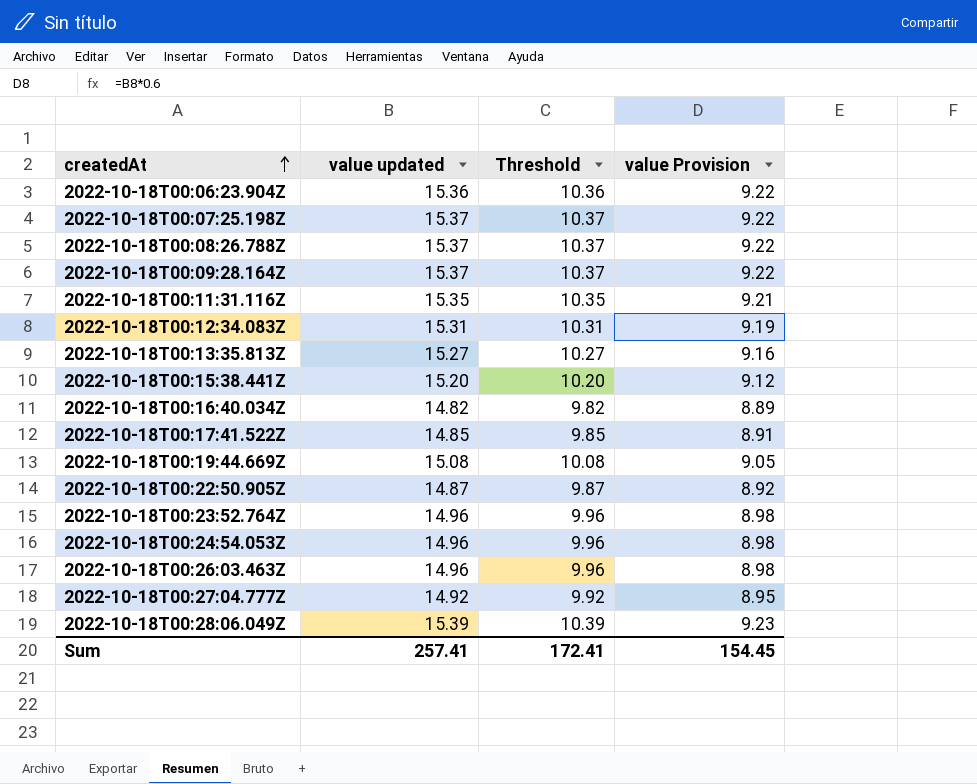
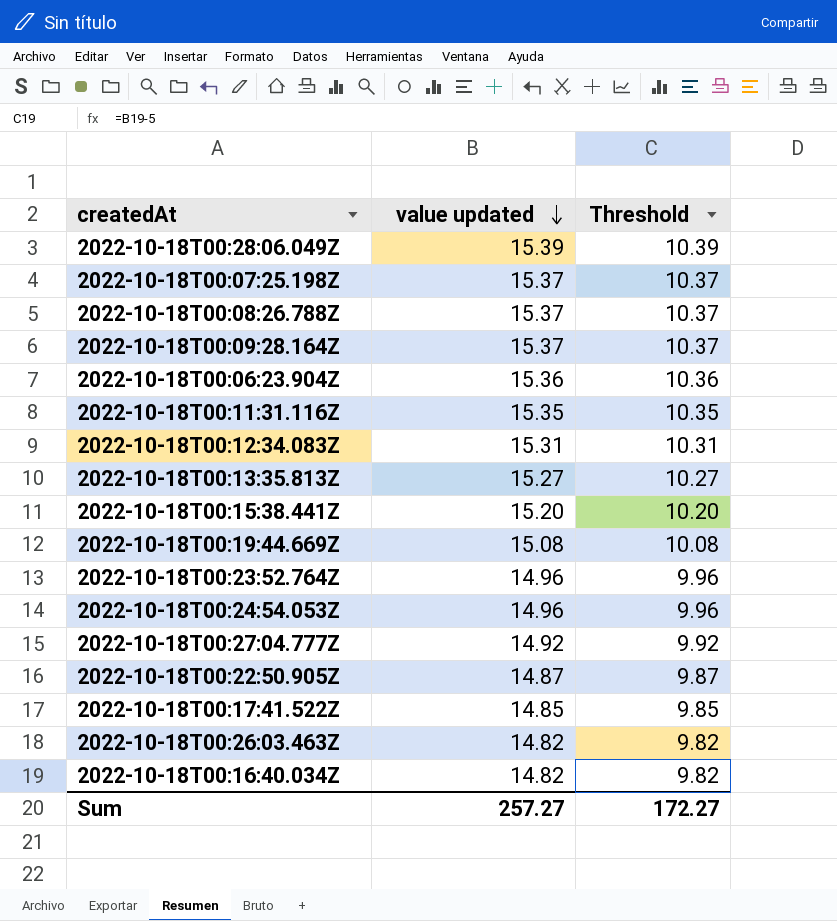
row order: createdAt ascending -> value updated descending
column value Provision | formula: [value updated] * 0.6 -> none
2022-10-18T00:26:03.463Z | value updated: 14.96 -> 14.82
2022-10-18T00:26:03.463Z | Threshold: 9.96 -> 9.82
Sum | value updated: 257.41 -> 257.27
Sum | Threshold: 172.41 -> 172.27

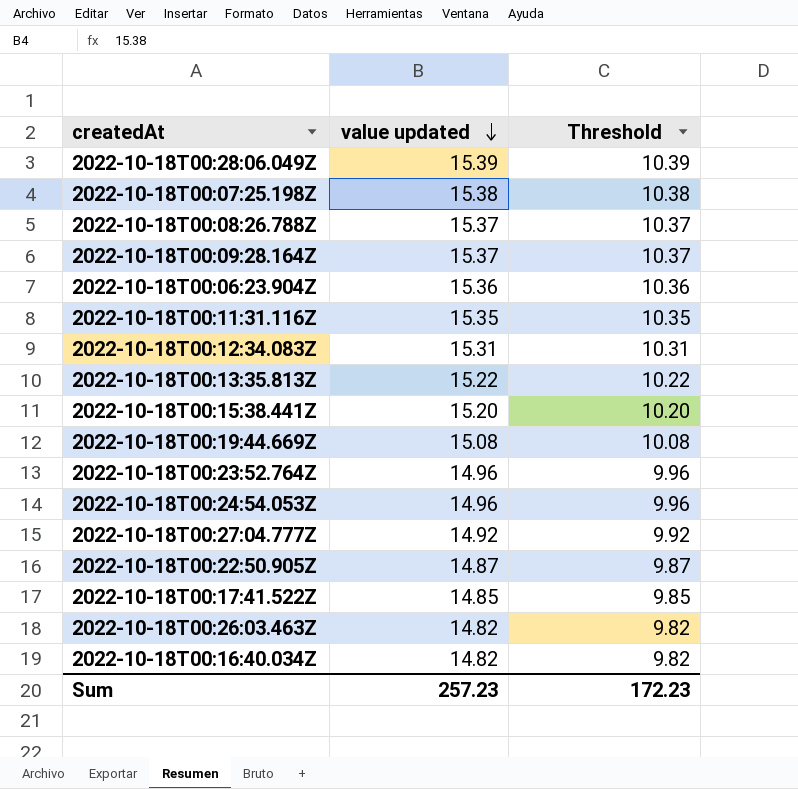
2022-10-18T00:07:25.198Z | value updated: 15.37 -> 15.38
2022-10-18T00:07:25.198Z | Threshold: 10.37 -> 10.38
2022-10-18T00:13:35.813Z | value updated: 15.27 -> 15.22
2022-10-18T00:13:35.813Z | Threshold: 10.27 -> 10.22
Sum | value updated: 257.27 -> 257.23
Sum | Threshold: 172.27 -> 172.23

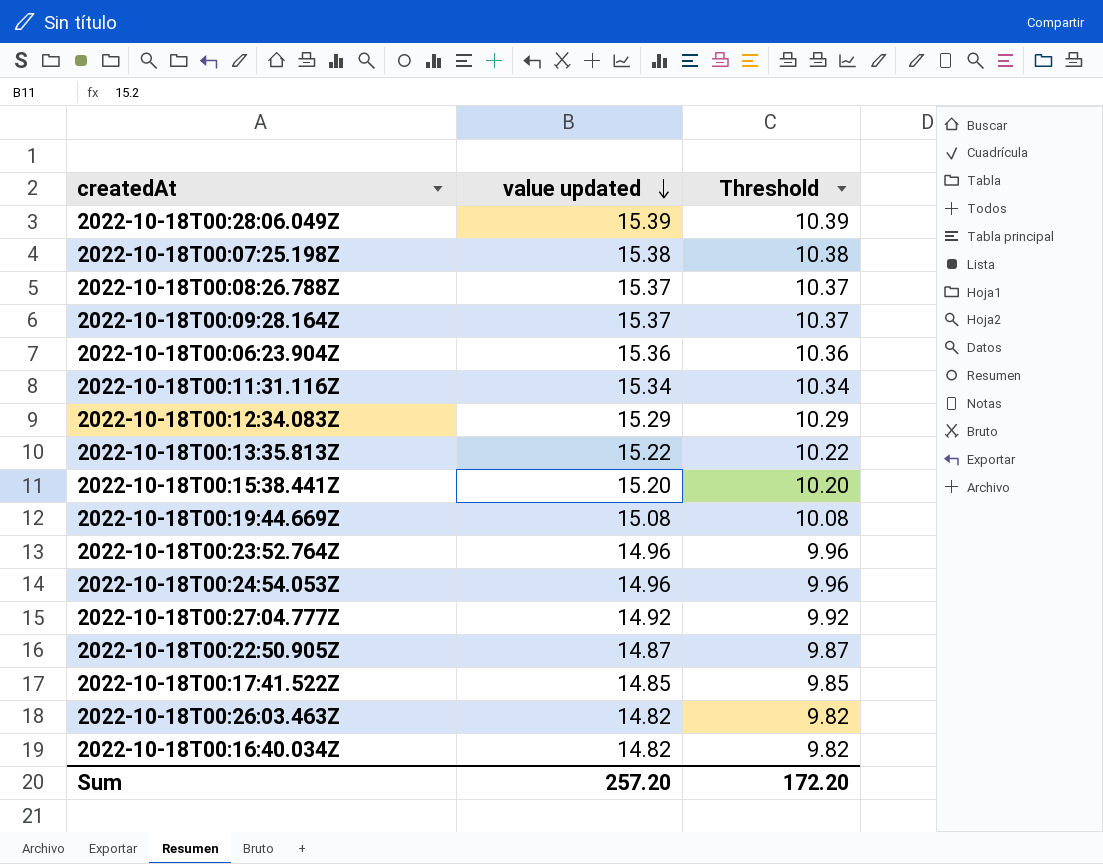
2022-10-18T00:11:31.116Z | value updated: 15.35 -> 15.34
2022-10-18T00:11:31.116Z | Threshold: 10.35 -> 10.34
2022-10-18T00:12:34.083Z | value updated: 15.31 -> 15.29
2022-10-18T00:12:34.083Z | Threshold: 10.31 -> 10.29
Sum | value updated: 257.23 -> 257.20
Sum | Threshold: 172.23 -> 172.20

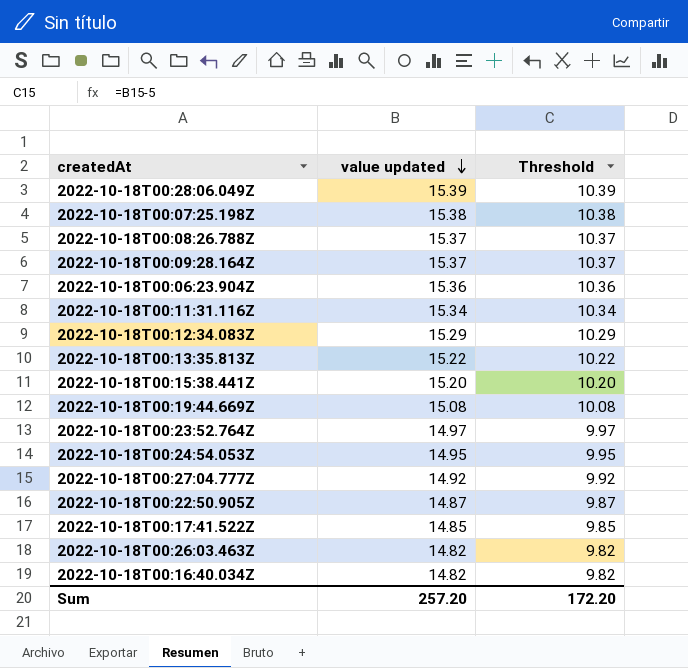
2022-10-18T00:23:52.764Z | value updated: 14.96 -> 14.97
2022-10-18T00:23:52.764Z | Threshold: 9.96 -> 9.97
2022-10-18T00:24:54.053Z | value updated: 14.96 -> 14.95
2022-10-18T00:24:54.053Z | Threshold: 9.96 -> 9.95

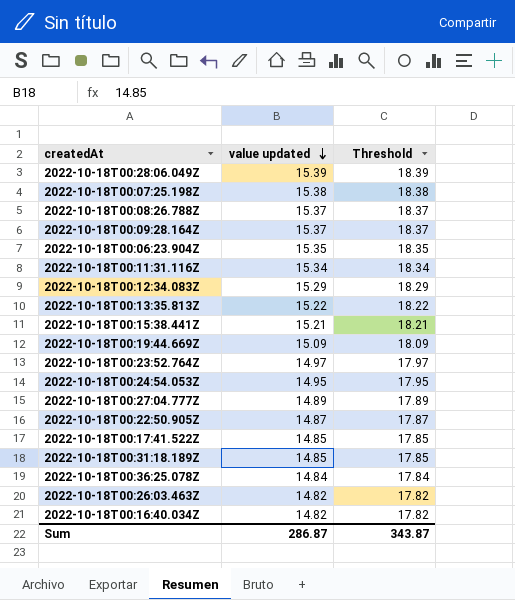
column Threshold | formula: [value updated] - 5 -> [value updated] + 3
2022-10-18T00:06:23.904Z | value updated: 15.36 -> 15.35
2022-10-18T00:15:38.441Z | value updated: 15.20 -> 15.21
2022-10-18T00:19:44.669Z | value updated: 15.08 -> 15.09
2022-10-18T00:27:04.777Z | value updated: 14.92 -> 14.89
row 2022-10-18T00:31:18.189Z: none -> 14.85 | 17.85
row 2022-10-18T00:36:25.078Z: none -> 14.84 | 17.84
Sum | value updated: 257.20 -> 286.87
Sum | Threshold: 172.20 -> 343.87

